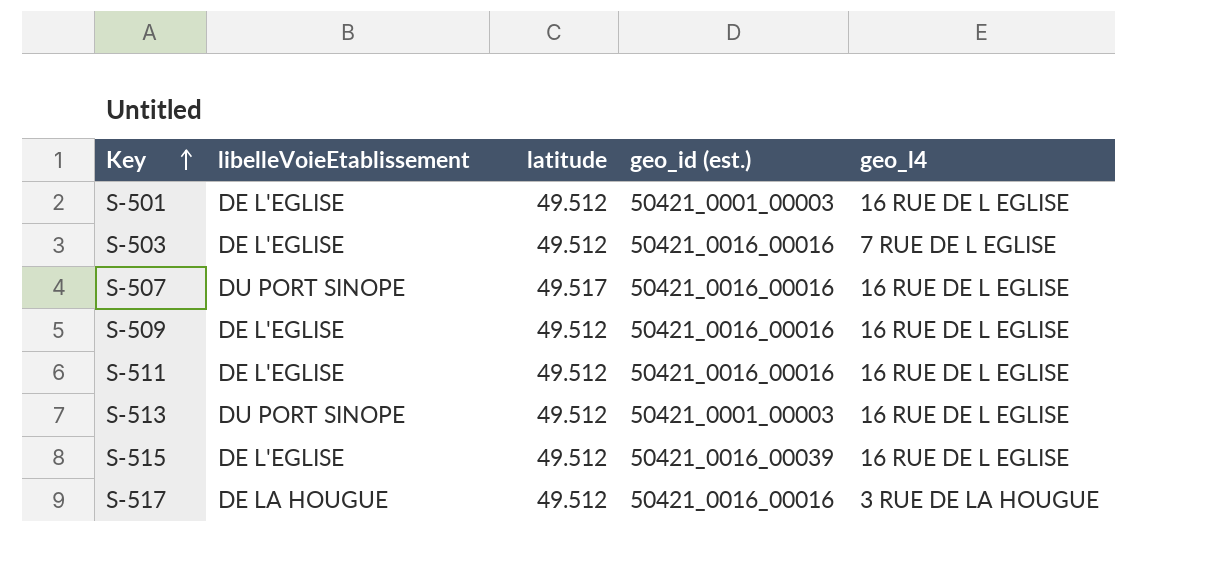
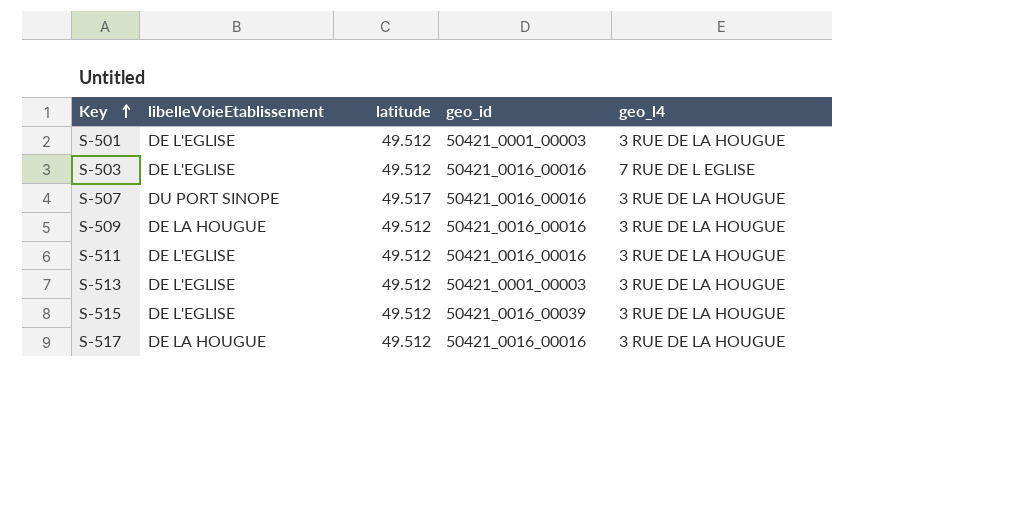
column name: geo_id (est.) -> geo_id
S-501 | geo_l4: 16 RUE DE L EGLISE -> 3 RUE DE LA HOUGUE
S-507 | geo_l4: 16 RUE DE L EGLISE -> 3 RUE DE LA HOUGUE
S-509 | libelleVoieEtablissement: DE L'EGLISE -> DE LA HOUGUE
S-509 | geo_l4: 16 RUE DE L EGLISE -> 3 RUE DE LA HOUGUE
S-511 | geo_l4: 16 RUE DE L EGLISE -> 3 RUE DE LA HOUGUE
S-513 | libelleVoieEtablissement: DU PORT SINOPE -> DE L'EGLISE
S-513 | geo_l4: 16 RUE DE L EGLISE -> 3 RUE DE LA HOUGUE
S-515 | geo_l4: 16 RUE DE L EGLISE -> 3 RUE DE LA HOUGUE

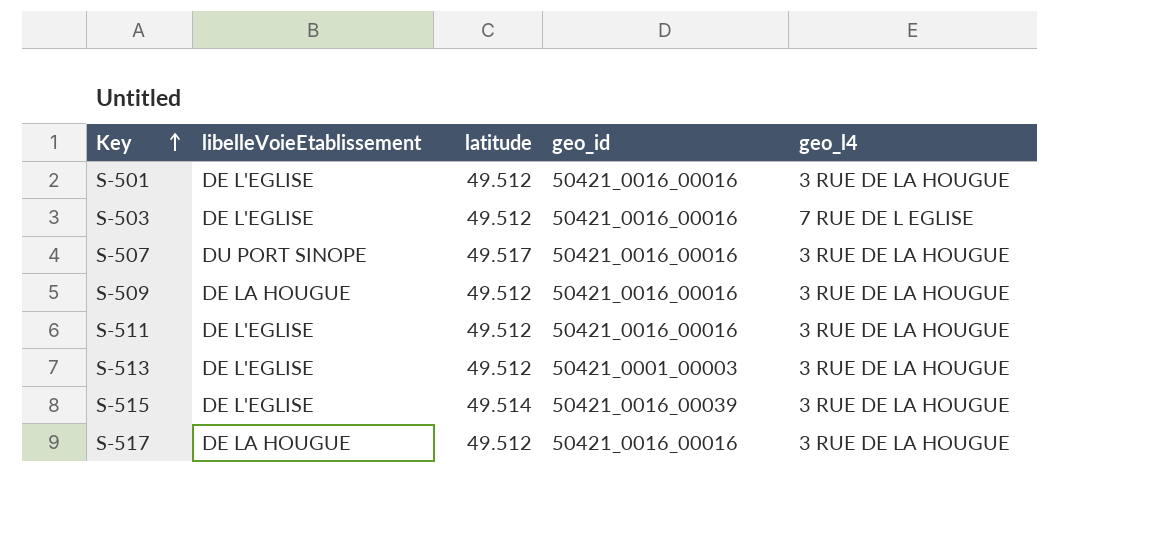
S-501 | geo_id: 50421_0001_00003 -> 50421_0016_00016
S-515 | latitude: 49.512 -> 49.514

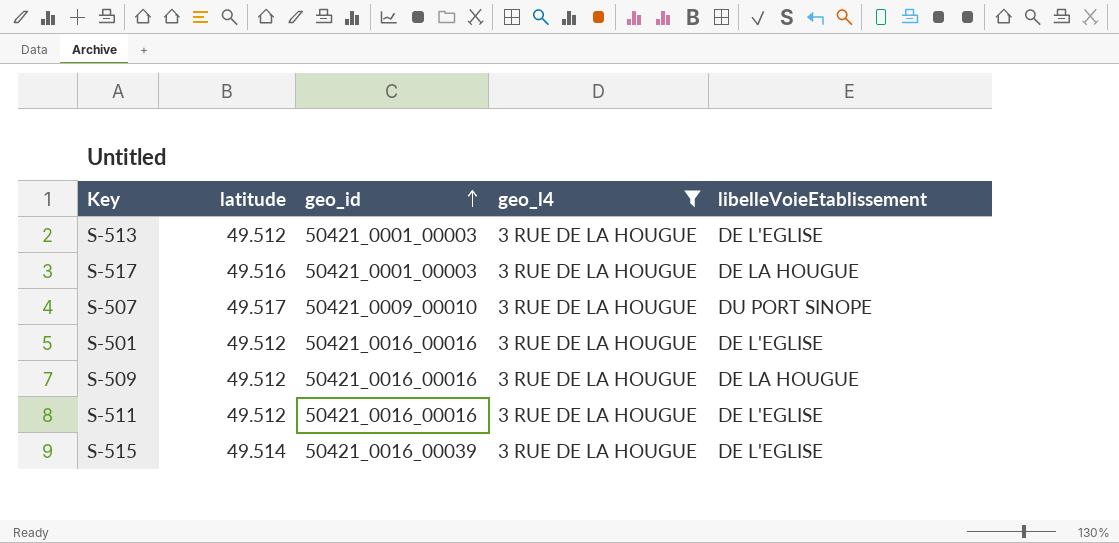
filter: none -> geo_l4 = 3 RUE DE LA HOUGUE
row order: Key ascending -> geo_id ascending
column libelleVoieEtablissement | position: 2 -> 5
S-517 | latitude: 49.512 -> 49.516
S-517 | geo_id: 50421_0016_00016 -> 50421_0001_00003
S-507 | geo_id: 50421_0016_00016 -> 50421_0009_00010

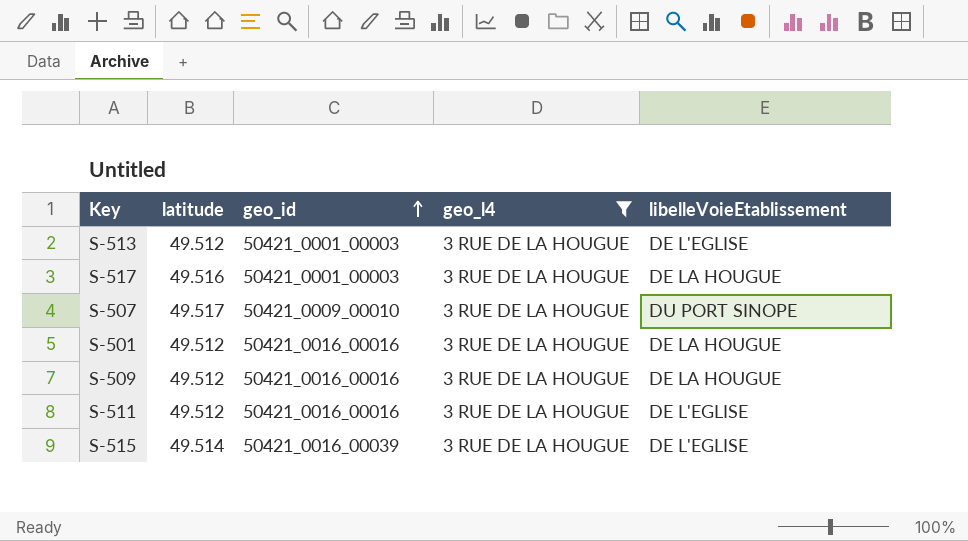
S-501 | libelleVoieEtablissement: DE L'EGLISE -> DE LA HOUGUE

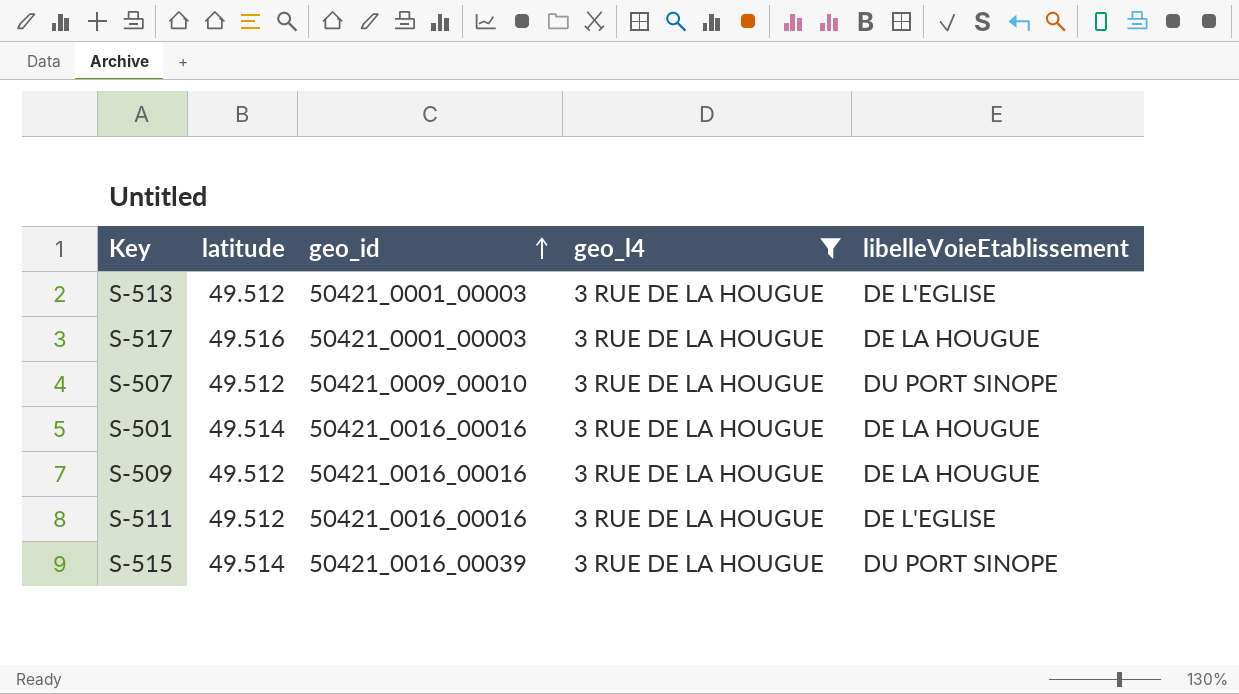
S-507 | latitude: 49.517 -> 49.512
S-501 | latitude: 49.512 -> 49.514
S-515 | libelleVoieEtablissement: DE L'EGLISE -> DU PORT SINOPE

